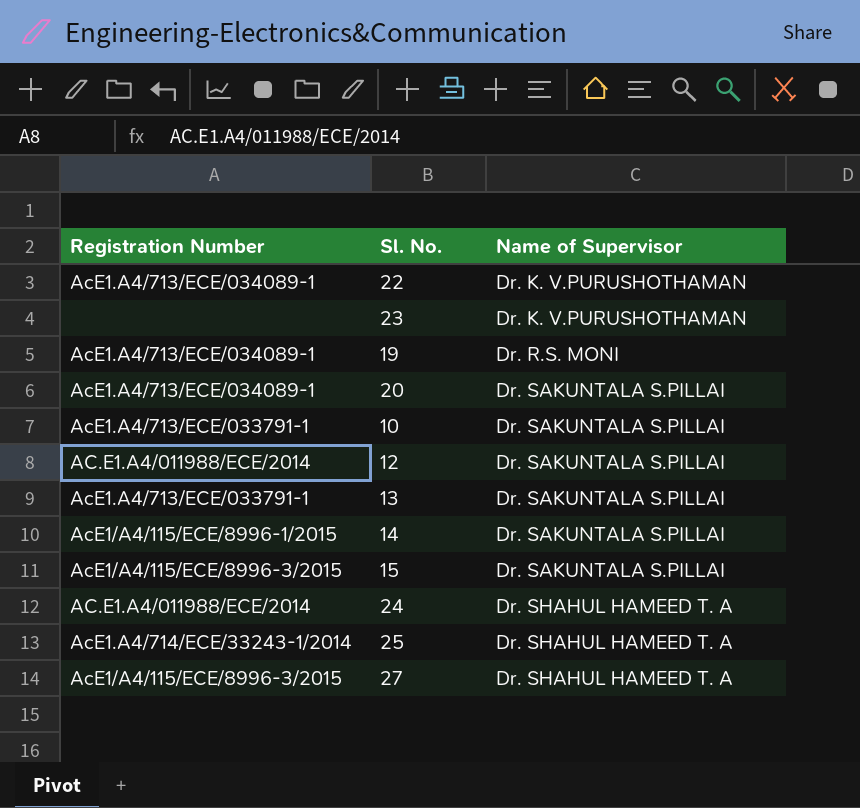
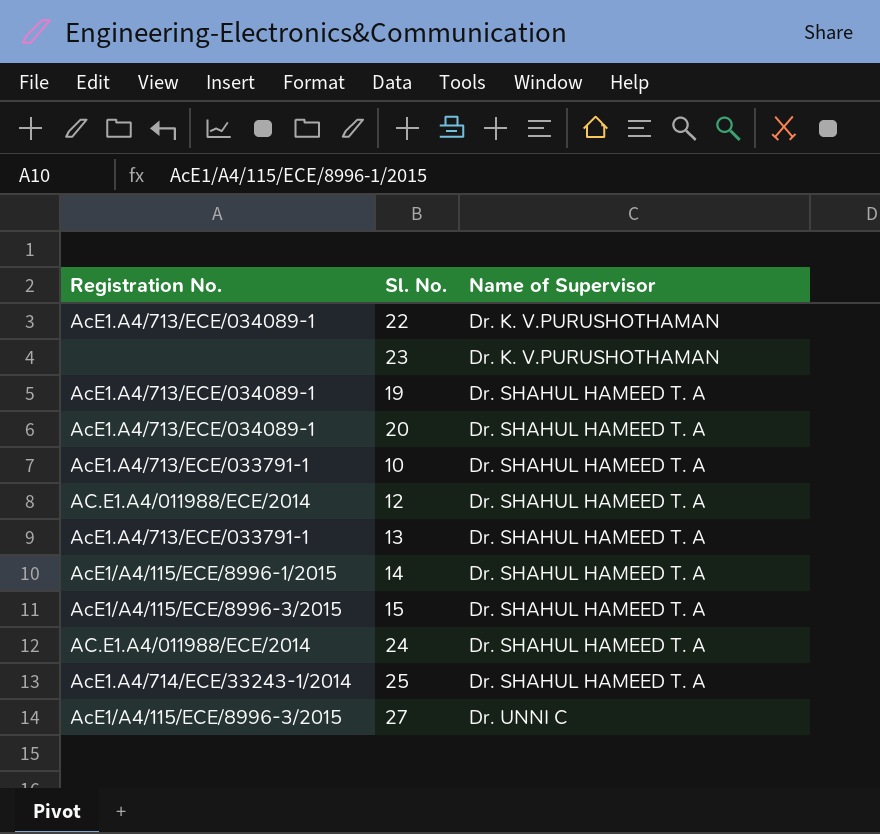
column name: Registration Number -> Registration No.
19 | Name of Supervisor: Dr. R.S. MONI -> Dr. SHAHUL HAMEED T. A
20 | Name of Supervisor: Dr. SAKUNTALA S.PILLAI -> Dr. SHAHUL HAMEED T. A
10 | Name of Supervisor: Dr. SAKUNTALA S.PILLAI -> Dr. SHAHUL HAMEED T. A
12 | Name of Supervisor: Dr. SAKUNTALA S.PILLAI -> Dr. SHAHUL HAMEED T. A
13 | Name of Supervisor: Dr. SAKUNTALA S.PILLAI -> Dr. SHAHUL HAMEED T. A
14 | Name of Supervisor: Dr. SAKUNTALA S.PILLAI -> Dr. SHAHUL HAMEED T. A
15 | Name of Supervisor: Dr. SAKUNTALA S.PILLAI -> Dr. SHAHUL HAMEED T. A
27 | Name of Supervisor: Dr. SHAHUL HAMEED T. A -> Dr. UNNI C

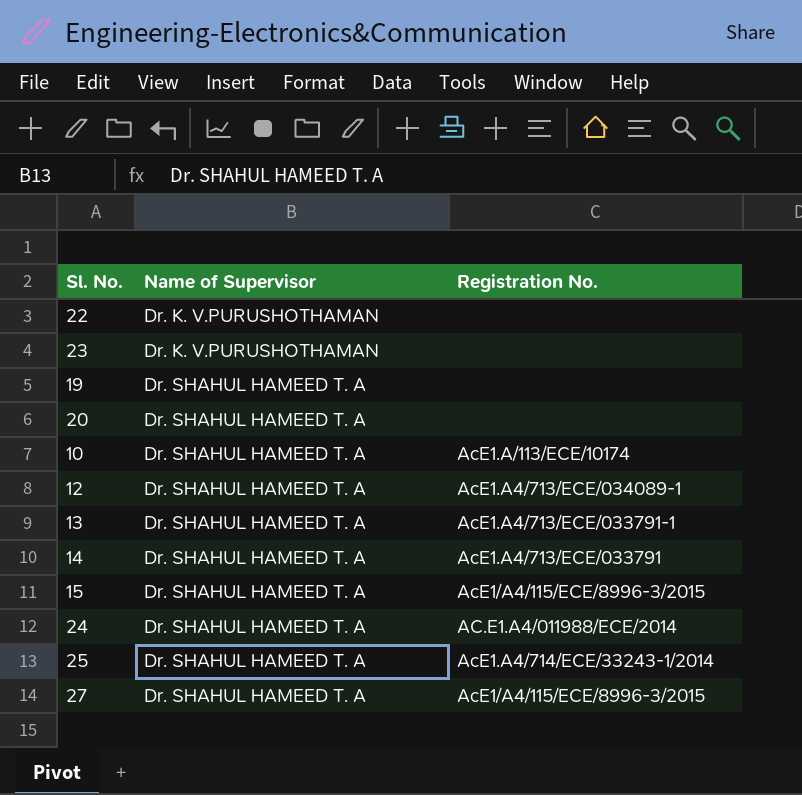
column Registration No. | position: 1 -> 3
22 | Registration No.: AcE1.A4/713/ECE/034089-1 -> none
19 | Registration No.: AcE1.A4/713/ECE/034089-1 -> none
20 | Registration No.: AcE1.A4/713/ECE/034089-1 -> none
10 | Registration No.: AcE1.A4/713/ECE/033791-1 -> AcE1.A/113/ECE/10174
12 | Registration No.: AC.E1.A4/011988/ECE/2014 -> AcE1.A4/713/ECE/034089-1
14 | Registration No.: AcE1/A4/115/ECE/8996-1/2015 -> AcE1.A4/713/ECE/033791
27 | Name of Supervisor: Dr. UNNI C -> Dr. SHAHUL HAMEED T. A

